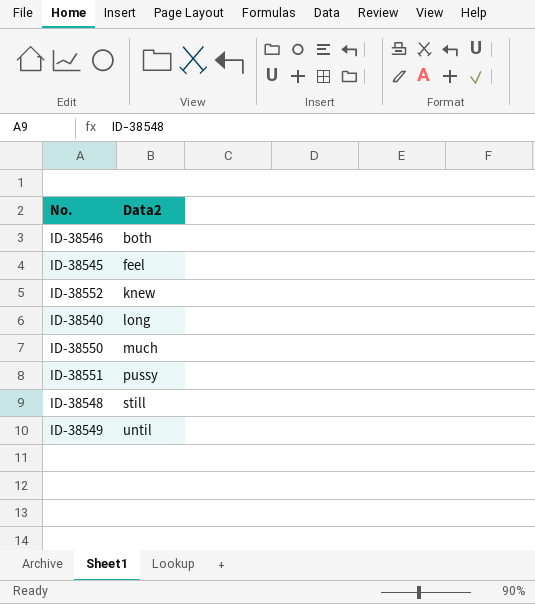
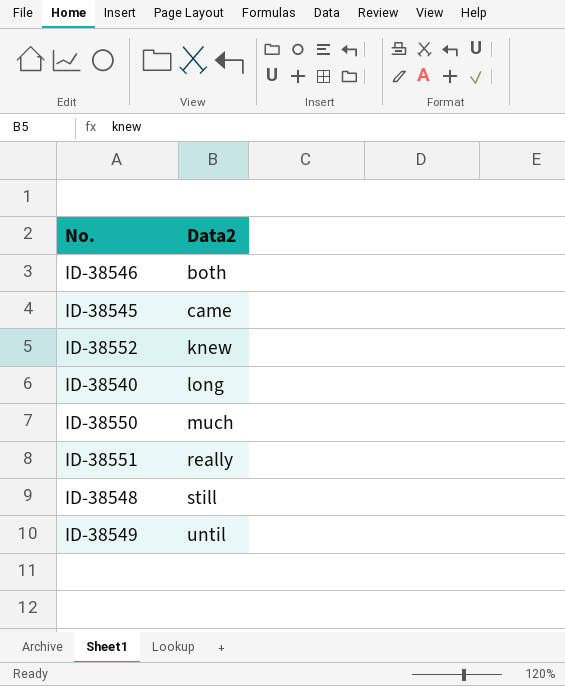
ID-38545 | Data2: feel -> came
ID-38551 | Data2: pussy -> really

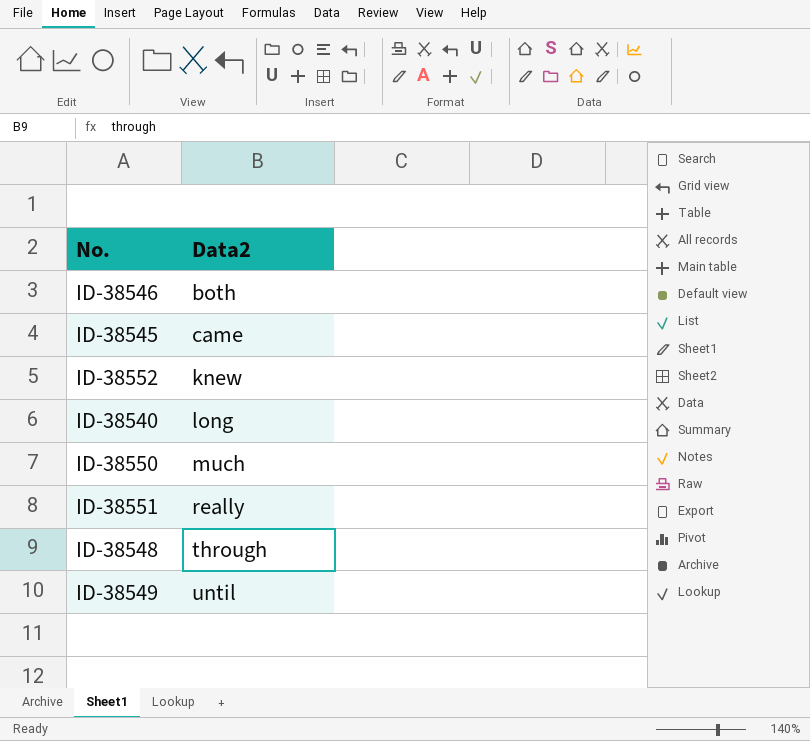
ID-38548 | Data2: still -> through

